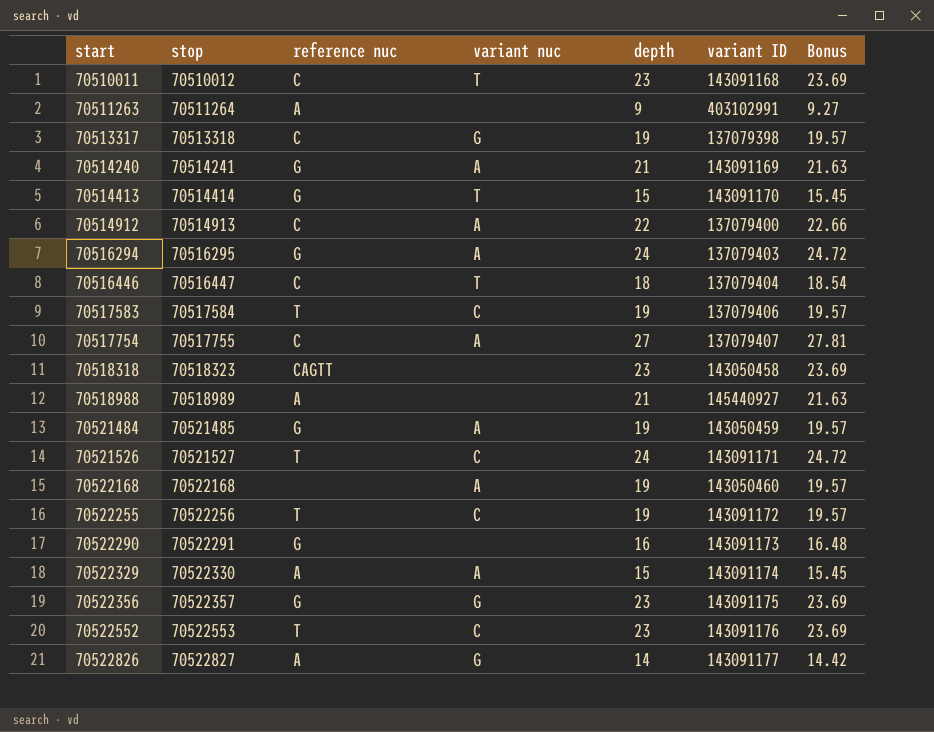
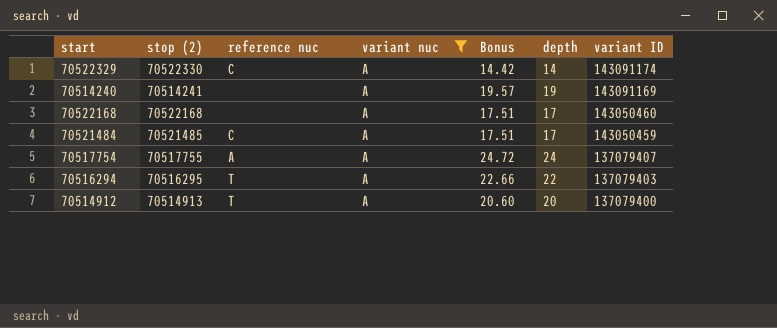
filter: none -> variant nuc = A
row order: start ascending -> variant ID descending
column name: stop -> stop (2)
column Bonus | position: 7 -> 5
70522329 | reference nuc: A -> C
70522329 | Bonus: 15.45 -> 14.42
70522329 | depth: 15 -> 14
70514240 | reference nuc: G -> none
70514240 | Bonus: 21.63 -> 19.57
70514240 | depth: 21 -> 19
70522168 | Bonus: 19.57 -> 17.51
70522168 | depth: 19 -> 17
70521484 | reference nuc: G -> C
70521484 | Bonus: 19.57 -> 17.51
70521484 | depth: 19 -> 17
70517754 | reference nuc: C -> A
70517754 | Bonus: 27.81 -> 24.72
70517754 | depth: 27 -> 24
70516294 | reference nuc: G -> T
70516294 | Bonus: 24.72 -> 22.66
70516294 | depth: 24 -> 22
70514912 | reference nuc: C -> T
70514912 | Bonus: 22.66 -> 20.60
70514912 | depth: 22 -> 20

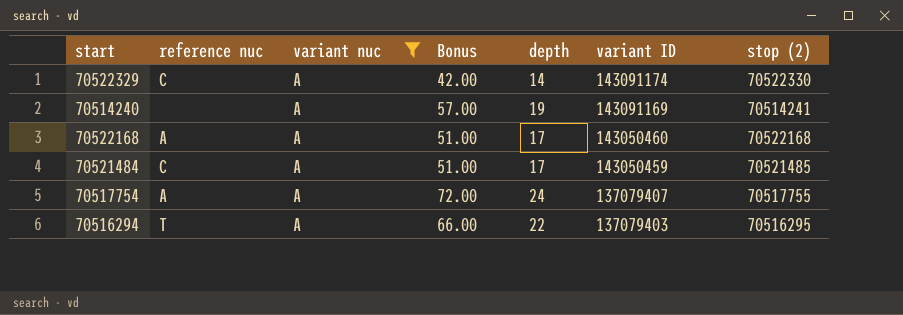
column Bonus | formula: [depth] * 1.03 -> [depth] * 3
column stop (2) | position: 2 -> 7
row 70514912: 70514913 | T | A | 20.60 | 20 | 137079400 -> none
70522168 | reference nuc: none -> A

